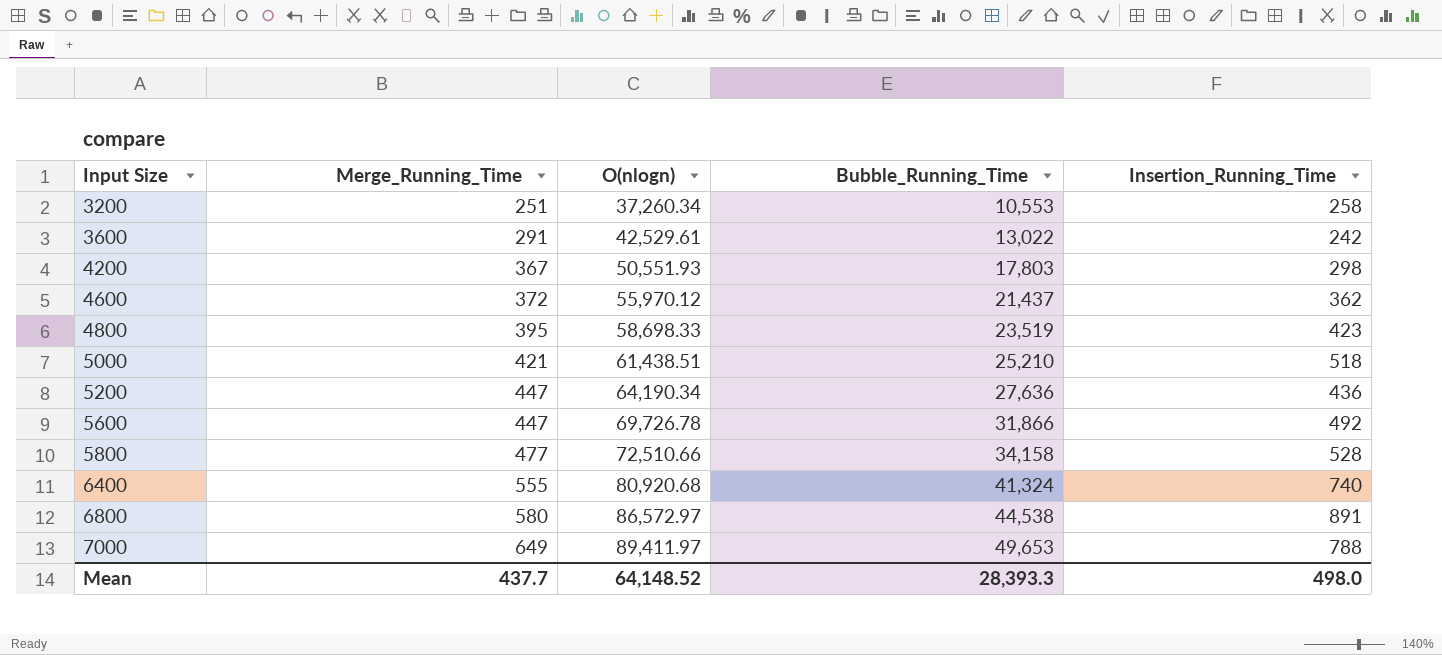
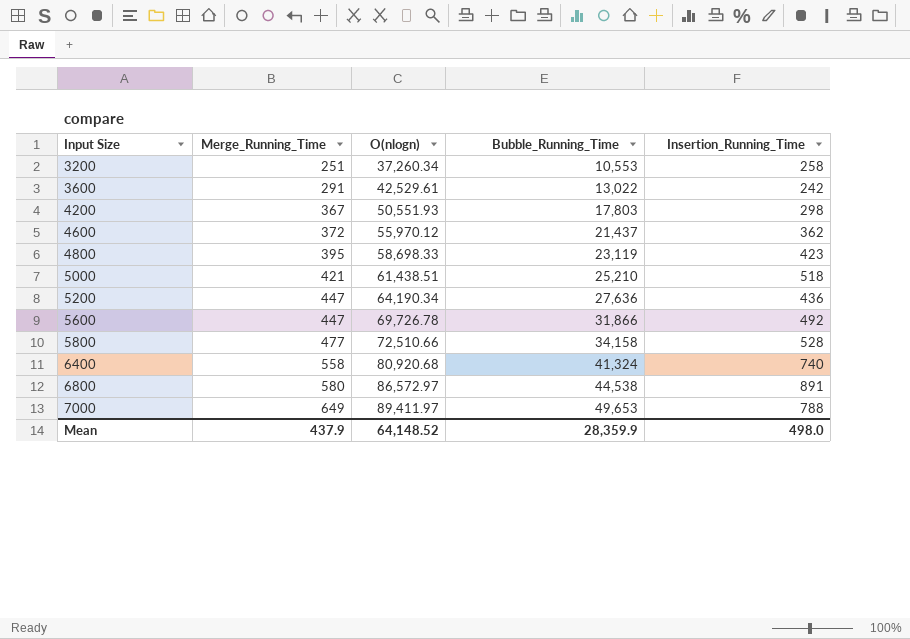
4800 | Bubble_Running_Time: 23,519 -> 23,119
6400 | Merge_Running_Time: 555 -> 558
Mean | Merge_Running_Time: 437.7 -> 437.9
Mean | Bubble_Running_Time: 28,393.3 -> 28,359.9

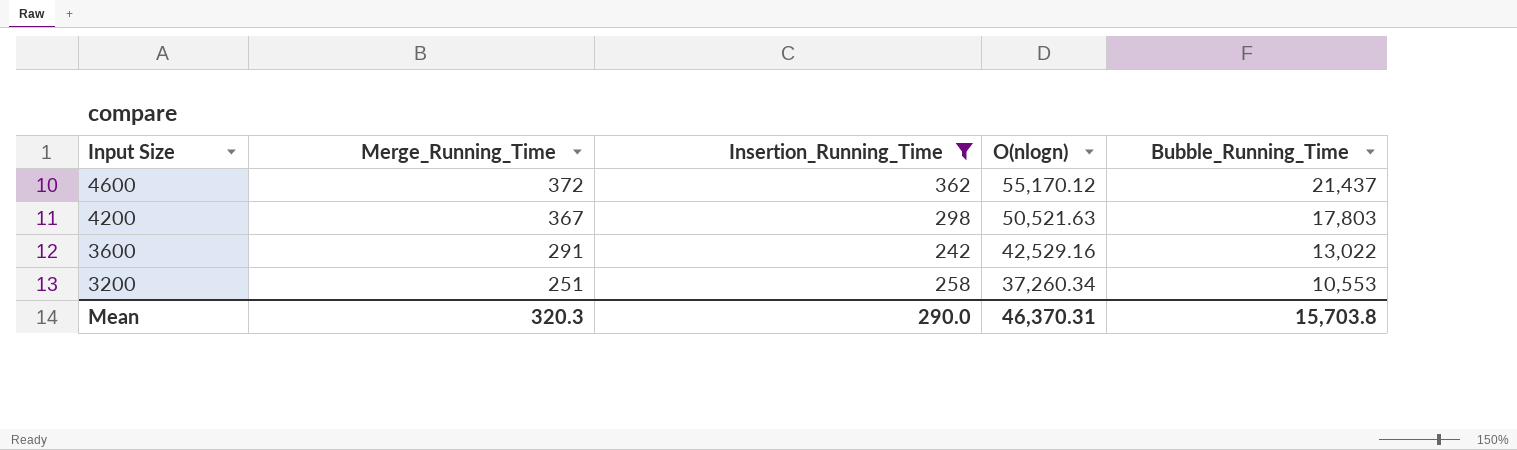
filter: none -> Insertion_Running_Time <= 362
row order: Input Size ascending -> Input Size descending
column Insertion_Running_Time | position: 5 -> 3
4600 | O(nlogn): 55,970.12 -> 55,170.12
4200 | O(nlogn): 50,551.93 -> 50,521.63
3600 | O(nlogn): 42,529.61 -> 42,529.16
Mean | Merge_Running_Time: 437.9 -> 320.3
Mean | Insertion_Running_Time: 498.0 -> 290.0
Mean | O(nlogn): 64,148.52 -> 46,370.31
Mean | Bubble_Running_Time: 28,359.9 -> 15,703.8

